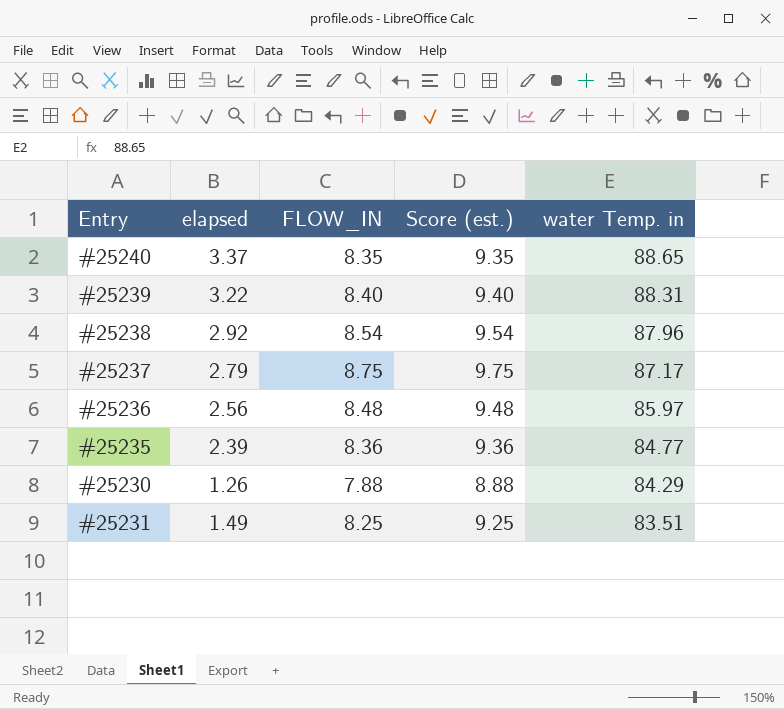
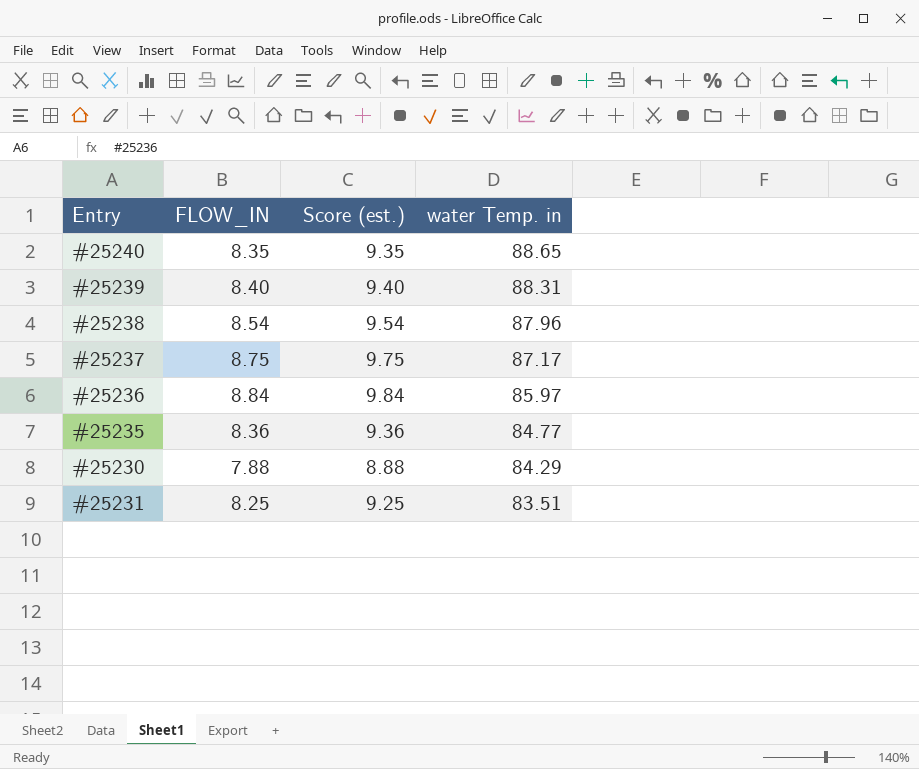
column elapsed | position: 2 -> none
#25236 | FLOW_IN: 8.48 -> 8.84
#25236 | Score (est.): 9.48 -> 9.84

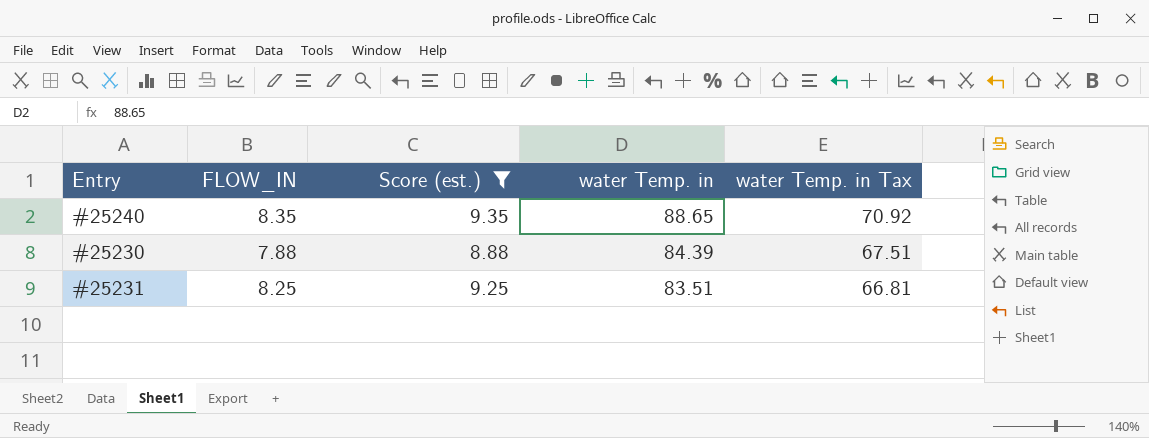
filter: none -> Score (est.) <= 9.35
column water Temp. in Tax | formula: none -> [water Temp. in] * 0.8
#25230 | water Temp. in: 84.29 -> 84.39

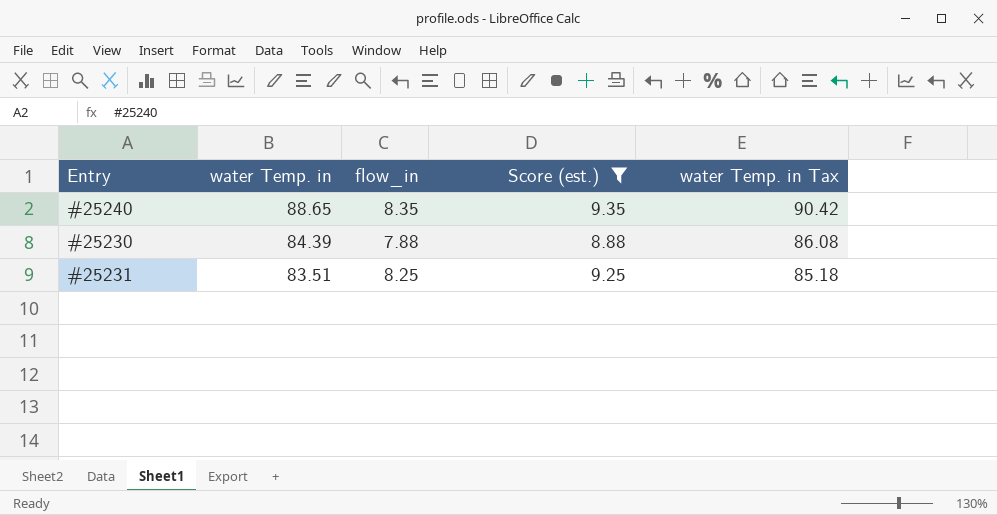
column water Temp. in | position: 4 -> 2
column name: FLOW_IN -> flow_in
column water Temp. in Tax | formula: [water Temp. in] * 0.8 -> [water Temp. in] * 1.02

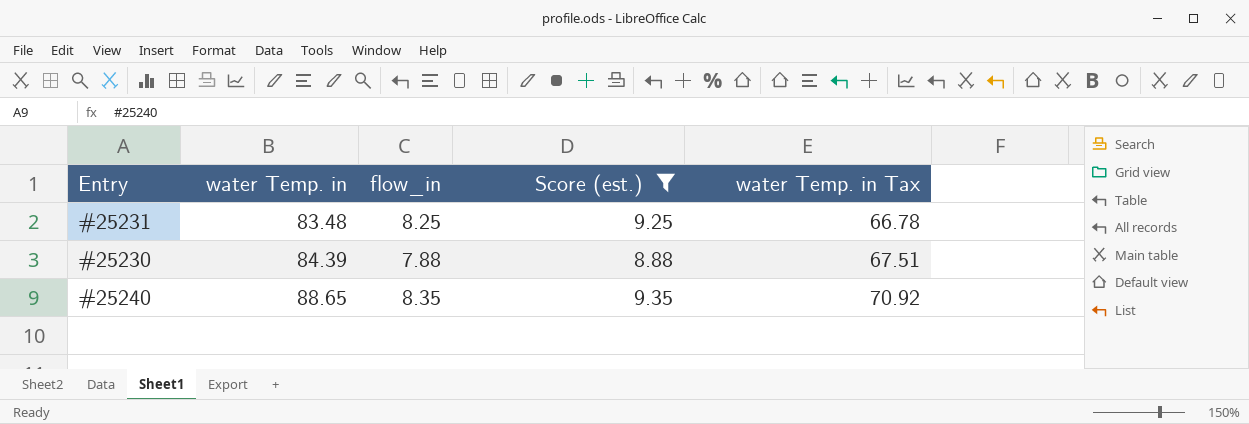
row order: water Temp. in descending -> water Temp. in ascending
column water Temp. in Tax | formula: [water Temp. in] * 1.02 -> [water Temp. in] * 0.8
#25231 | water Temp. in: 83.51 -> 83.48

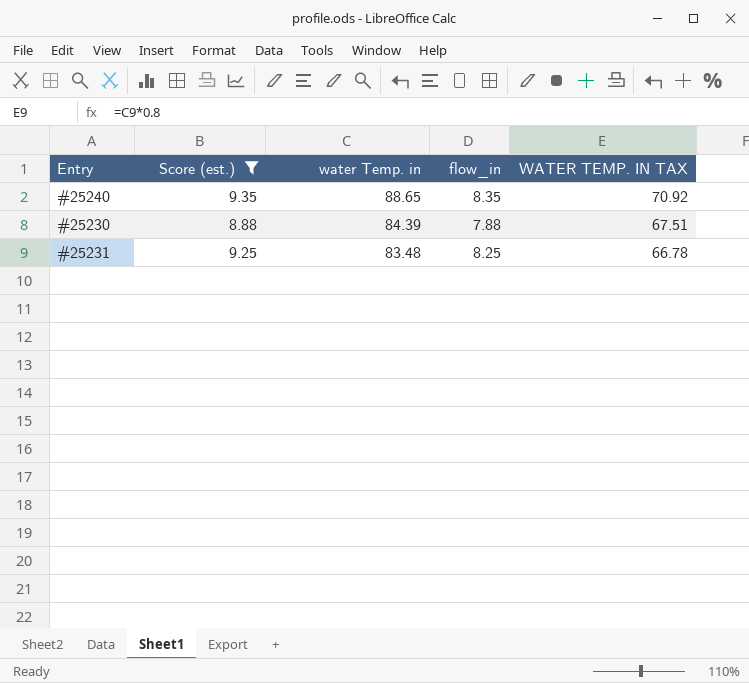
row order: water Temp. in ascending -> water Temp. in descending
column Score (est.) | position: 4 -> 2
column name: water Temp. in Tax -> WATER TEMP. IN TAX

